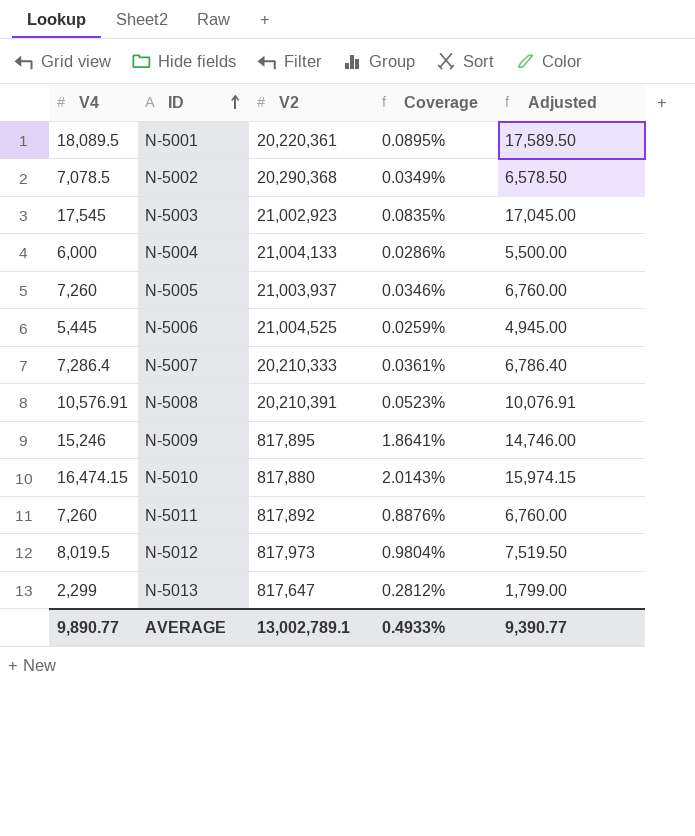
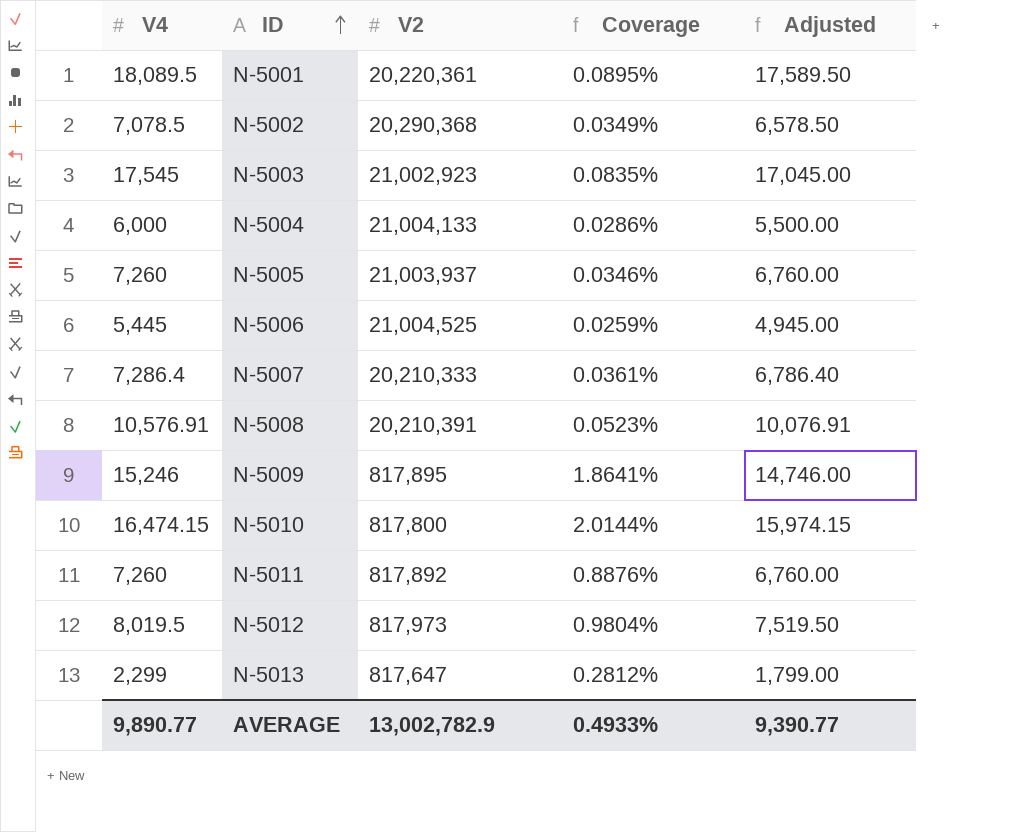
N-5010 | V2: 817,880 -> 817,800
N-5010 | Coverage: 2.0143% -> 2.0144%
AVERAGE | V2: 13,002,789.1 -> 13,002,782.9

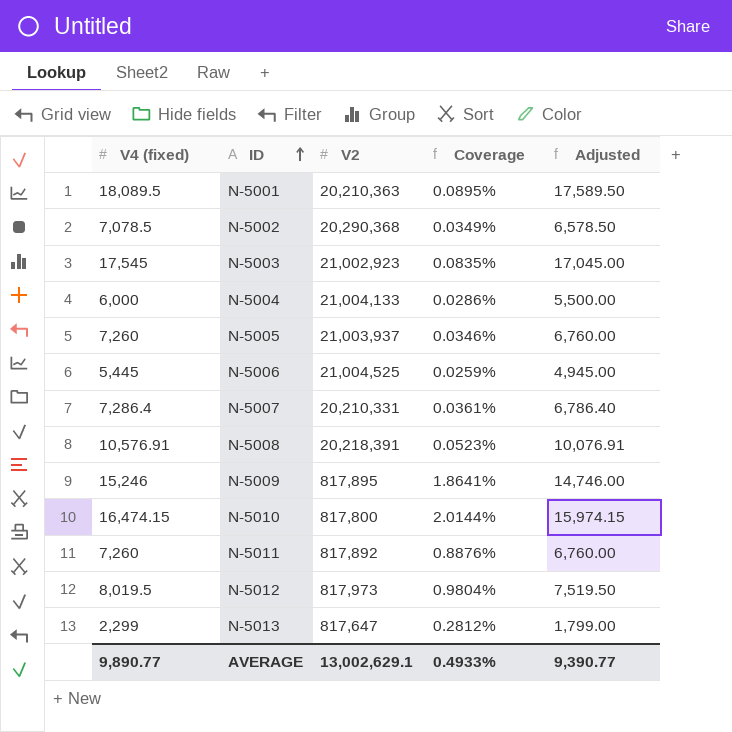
column name: V4 -> V4 (fixed)
N-5001 | V2: 20,220,361 -> 20,210,363
N-5007 | V2: 20,210,333 -> 20,210,331
N-5008 | V2: 20,210,391 -> 20,218,391
AVERAGE | V2: 13,002,782.9 -> 13,002,629.1

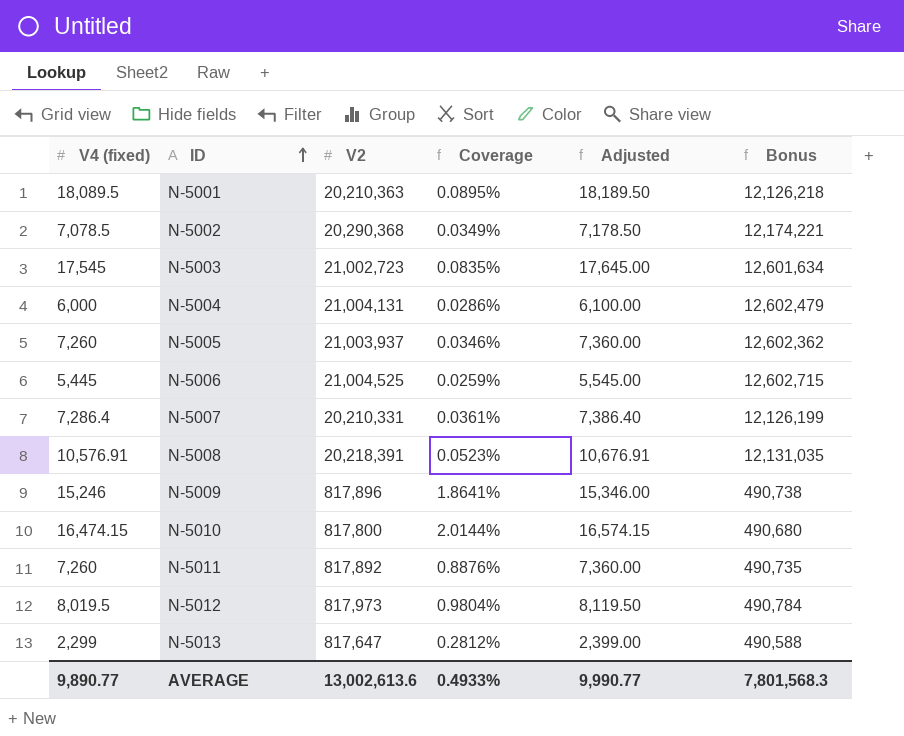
column Adjusted | formula: [V4 (fixed)] - 500 -> [V4 (fixed)] + 100
column Bonus | formula: none -> [V2] * 0.6
N-5003 | V2: 21,002,923 -> 21,002,723
N-5004 | V2: 21,004,133 -> 21,004,131
N-5009 | V2: 817,895 -> 817,896
AVERAGE | V2: 13,002,629.1 -> 13,002,613.6
AVERAGE | Adjusted: 9,390.77 -> 9,990.77

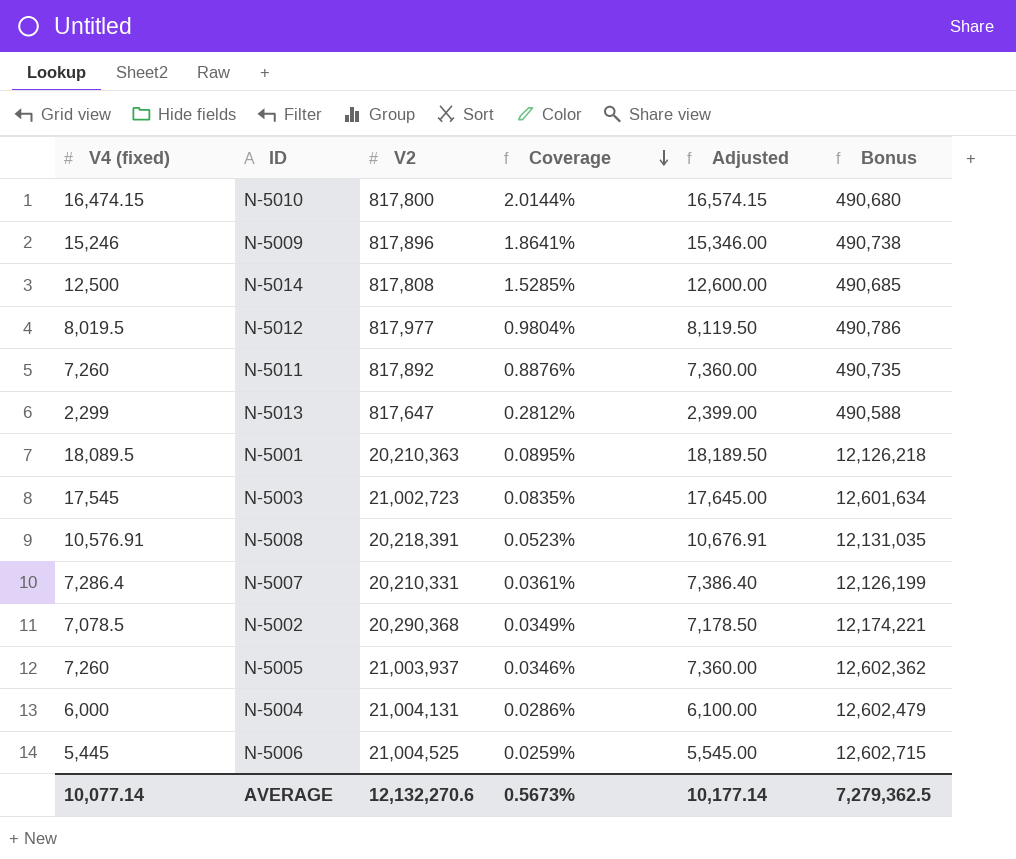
row order: ID ascending -> Coverage descending
row N-5014: none -> 12,500 | 817,808 | 1.5285% | 12,600.00 | 490,685
N-5012 | V2: 817,973 -> 817,977
N-5012 | Bonus: 490,784 -> 490,786
AVERAGE | V4 (fixed): 9,890.77 -> 10,077.14
AVERAGE | V2: 13,002,613.6 -> 12,132,270.6
AVERAGE | Coverage: 0.4933% -> 0.5673%
AVERAGE | Adjusted: 9,990.77 -> 10,177.14
AVERAGE | Bonus: 7,801,568.3 -> 7,279,362.5

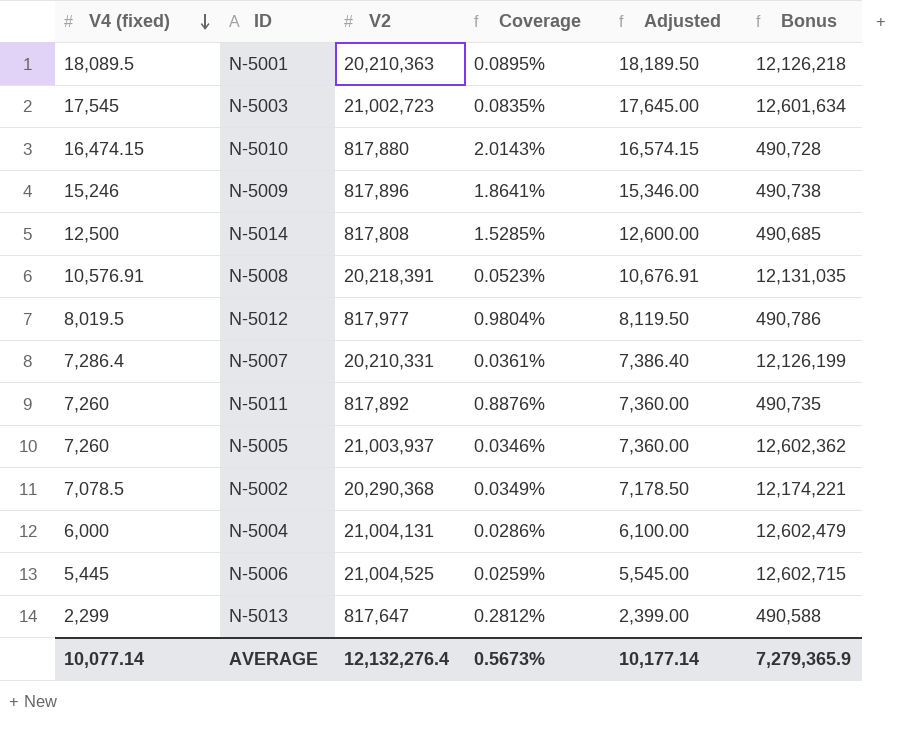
row order: Coverage descending -> V4 (fixed) descending
N-5010 | V2: 817,800 -> 817,880
N-5010 | Coverage: 2.0144% -> 2.0143%
N-5010 | Bonus: 490,680 -> 490,728
AVERAGE | V2: 12,132,270.6 -> 12,132,276.4
AVERAGE | Bonus: 7,279,362.5 -> 7,279,365.9

